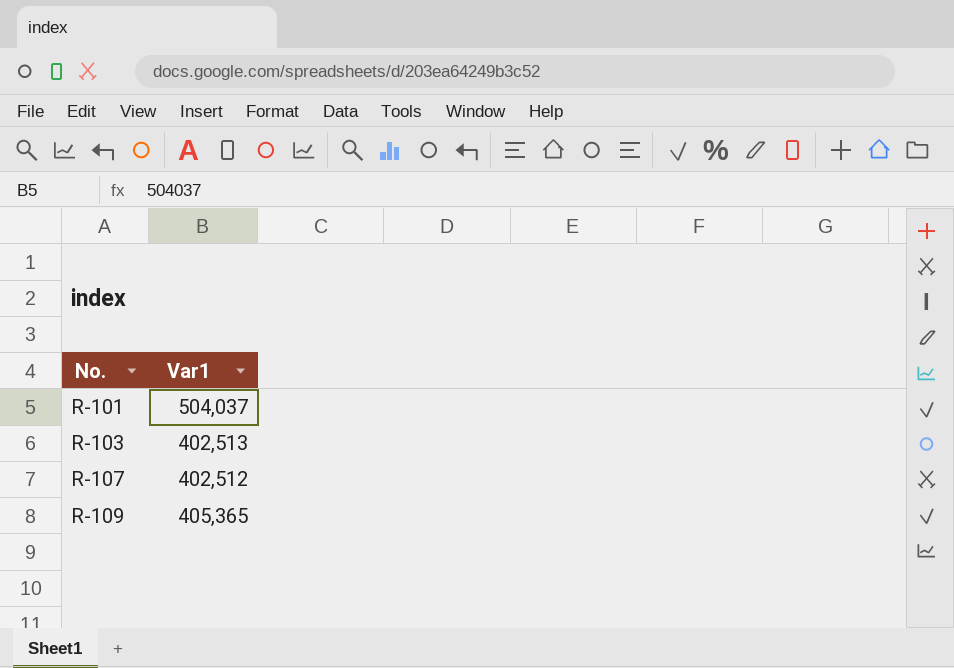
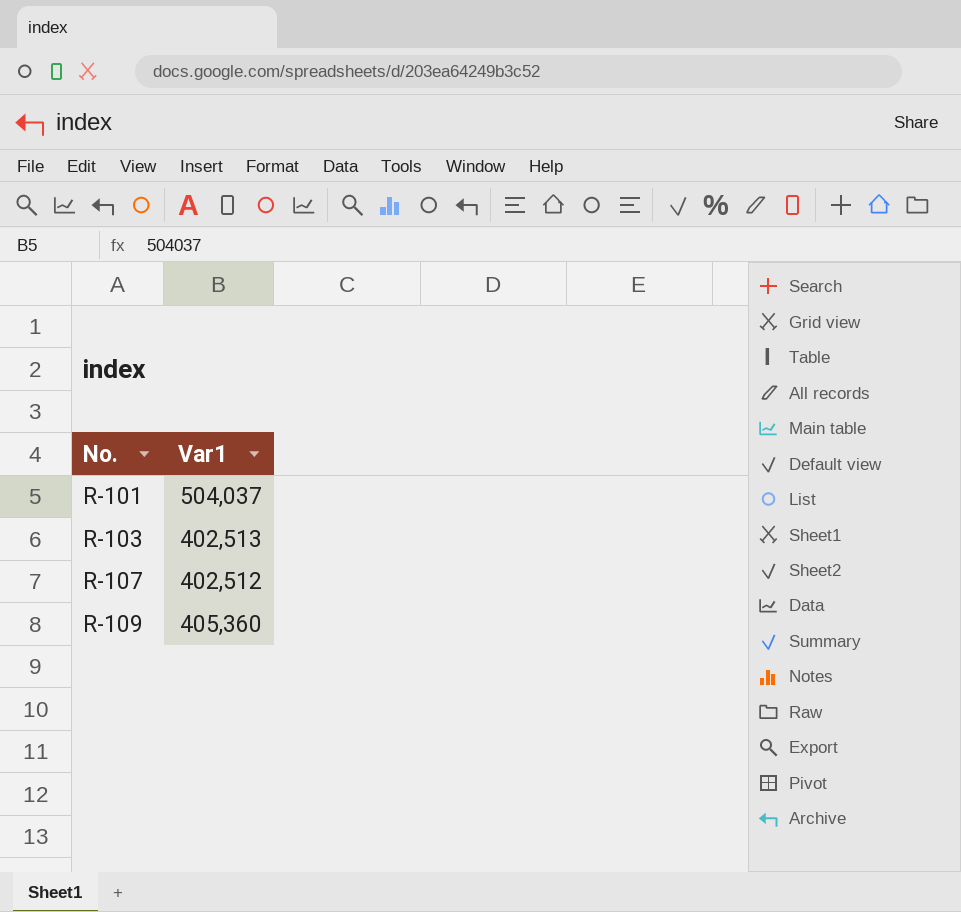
R-109 | Var1: 405,365 -> 405,360

